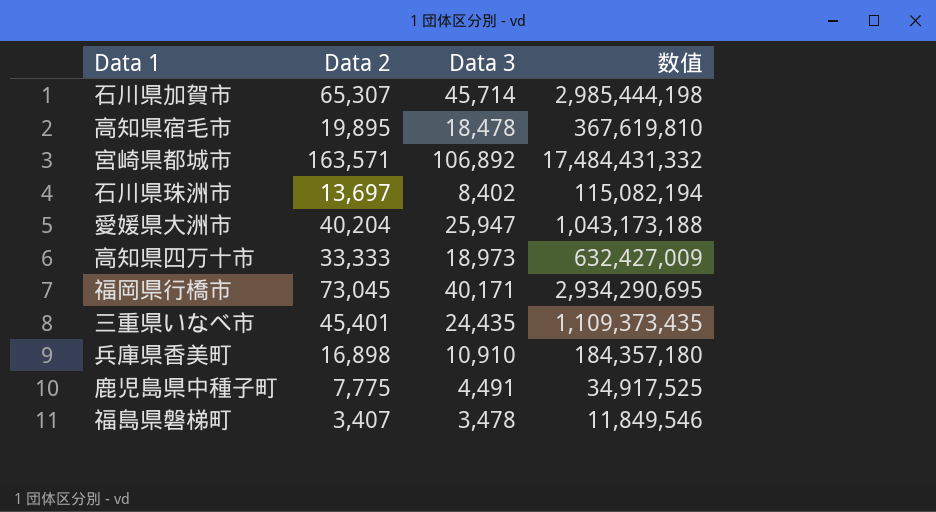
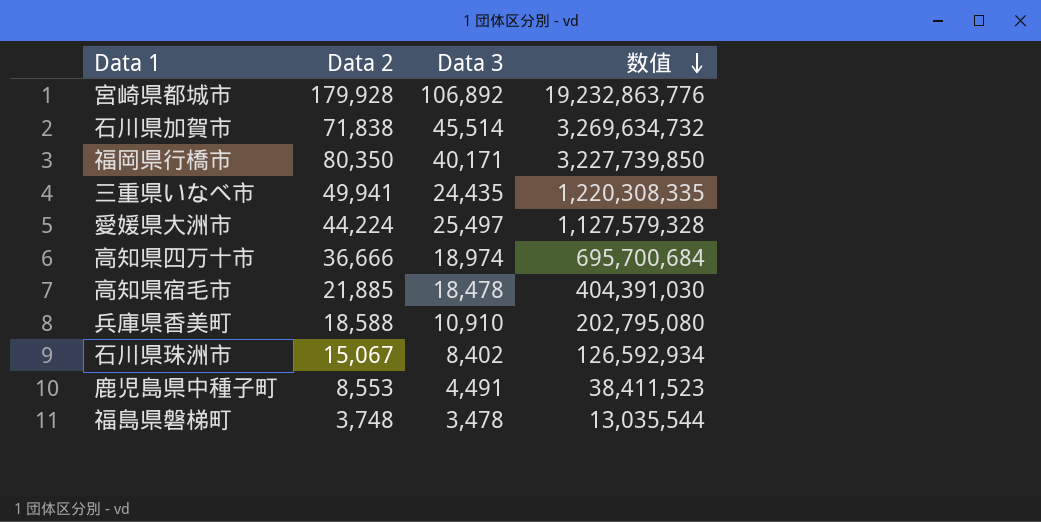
row order: none -> 数值 descending
宮崎県都城市 | Data 2: 163,571 -> 179,928
宮崎県都城市 | 数值: 17,484,431,332 -> 19,232,863,776
石川県加賀市 | Data 2: 65,307 -> 71,838
石川県加賀市 | Data 3: 45,714 -> 45,514
石川県加賀市 | 数值: 2,985,444,198 -> 3,269,634,732
福岡県行橋市 | Data 2: 73,045 -> 80,350
福岡県行橋市 | 数值: 2,934,290,695 -> 3,227,739,850
三重県いなべ市 | Data 2: 45,401 -> 49,941
三重県いなべ市 | 数值: 1,109,373,435 -> 1,220,308,335
愛媛県大洲市 | Data 2: 40,204 -> 44,224
愛媛県大洲市 | Data 3: 25,947 -> 25,497
愛媛県大洲市 | 数值: 1,043,173,188 -> 1,127,579,328
高知県四万十市 | Data 2: 33,333 -> 36,666
高知県四万十市 | Data 3: 18,973 -> 18,974
高知県四万十市 | 数值: 632,427,009 -> 695,700,684
高知県宿毛市 | Data 2: 19,895 -> 21,885
高知県宿毛市 | 数值: 367,619,810 -> 404,391,030
兵庫県香美町 | Data 2: 16,898 -> 18,588
兵庫県香美町 | 数值: 184,357,180 -> 202,795,080
石川県珠洲市 | Data 2: 13,697 -> 15,067
石川県珠洲市 | 数值: 115,082,194 -> 126,592,934
鹿児島県中種子町 | Data 2: 7,775 -> 8,553
鹿児島県中種子町 | 数值: 34,917,525 -> 38,411,523
福島県磐梯町 | Data 2: 3,407 -> 3,748
福島県磐梯町 | 数值: 11,849,546 -> 13,035,544

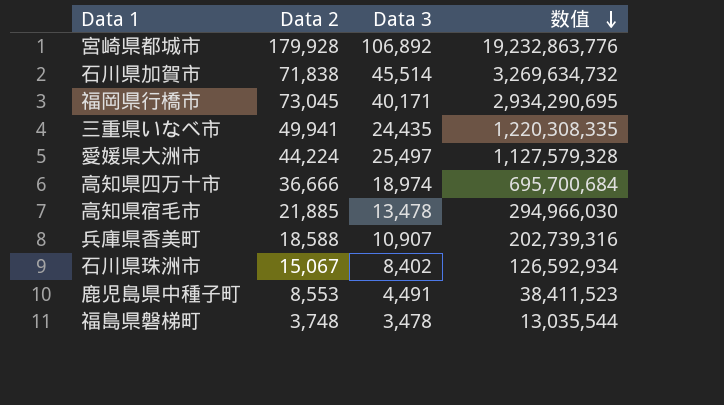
福岡県行橋市 | Data 2: 80,350 -> 73,045
福岡県行橋市 | 数值: 3,227,739,850 -> 2,934,290,695
高知県宿毛市 | Data 3: 18,478 -> 13,478
高知県宿毛市 | 数值: 404,391,030 -> 294,966,030
兵庫県香美町 | Data 3: 10,910 -> 10,907
兵庫県香美町 | 数值: 202,795,080 -> 202,739,316

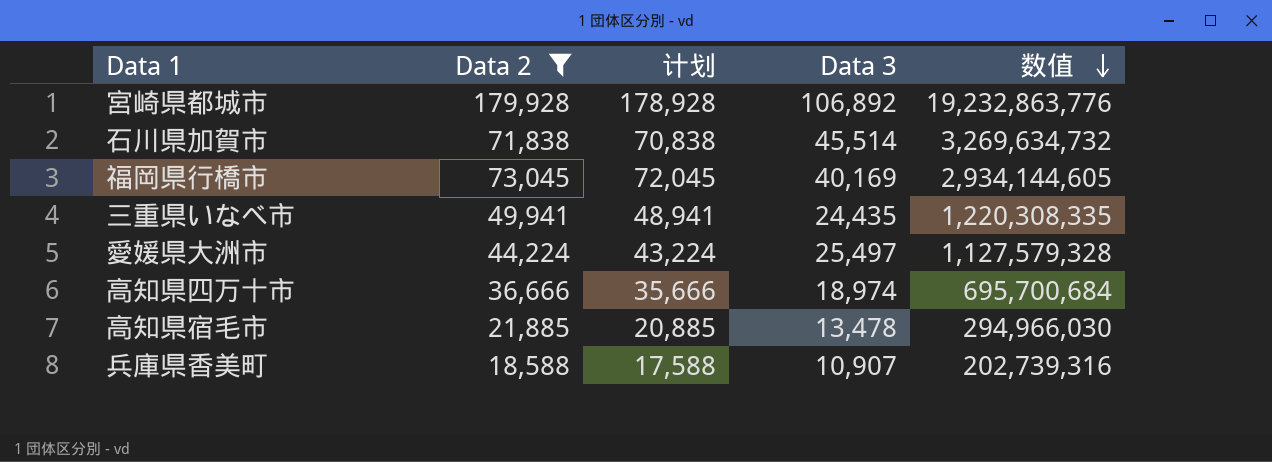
filter: none -> Data 2 >= 18,588
column 计划 | formula: none -> [Data 2] - 1000
福岡県行橋市 | Data 3: 40,171 -> 40,169
福岡県行橋市 | 数值: 2,934,290,695 -> 2,934,144,605

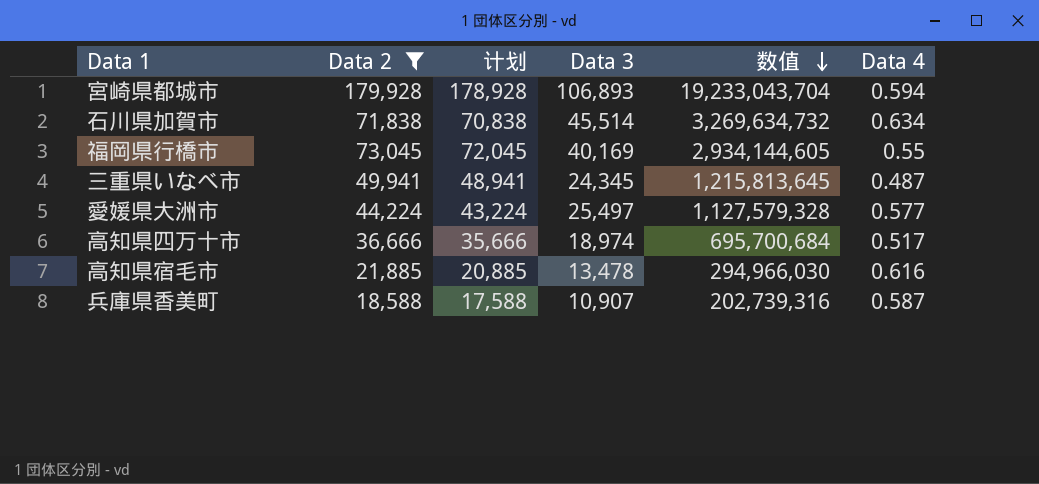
column Data 4 | formula: none -> [Data 3] / [Data 2]
宮崎県都城市 | Data 3: 106,892 -> 106,893
宮崎県都城市 | 数值: 19,232,863,776 -> 19,233,043,704
三重県いなべ市 | Data 3: 24,435 -> 24,345
三重県いなべ市 | 数值: 1,220,308,335 -> 1,215,813,645

